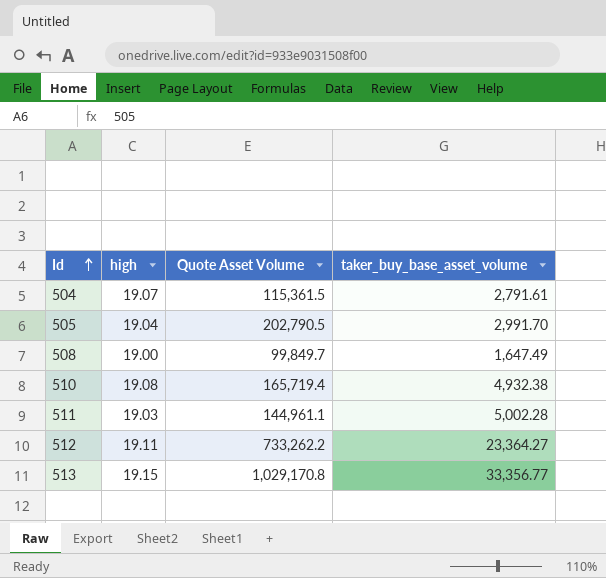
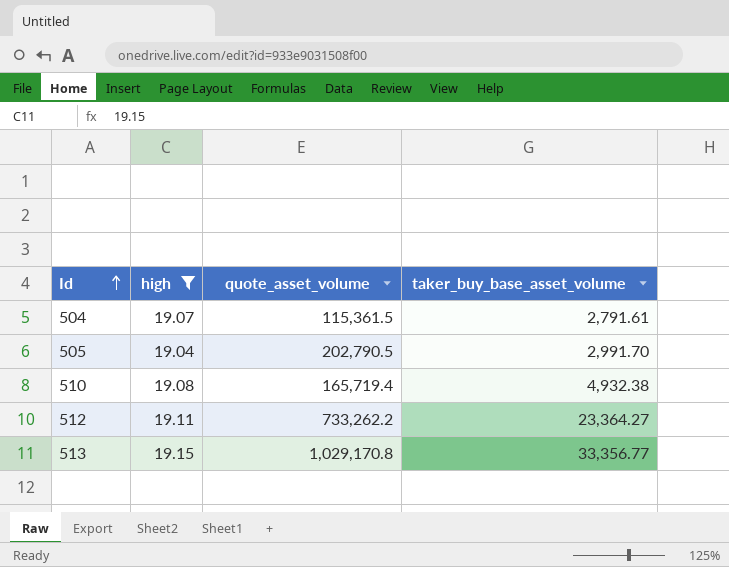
filter: none -> high >= 19.04
column name: Quote Asset Volume -> quote_asset_volume

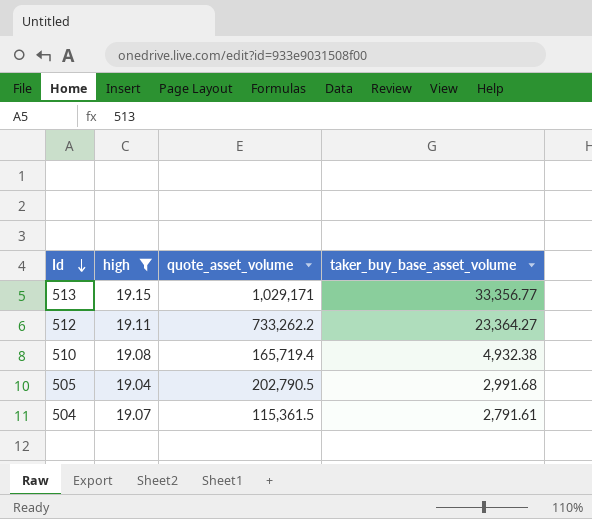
row order: Id ascending -> Id descending
513 | quote_asset_volume: 1,029,170.8 -> 1,029,171
505 | taker_buy_base_asset_volume: 2,991.70 -> 2,991.68

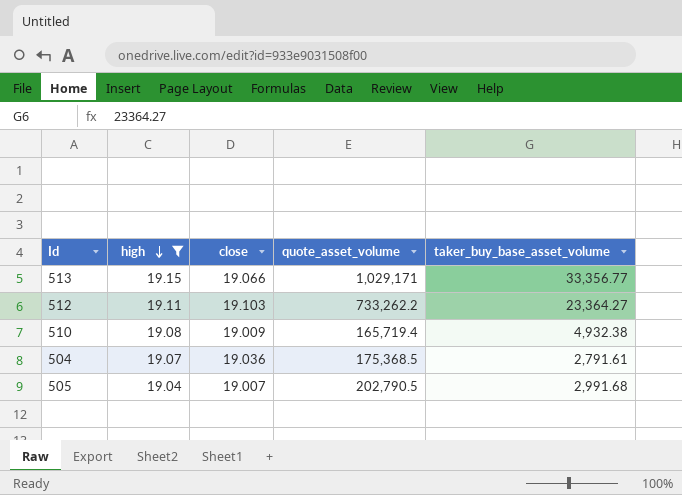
row order: Id descending -> high descending
column close | position: none -> 3
504 | quote_asset_volume: 115,361.5 -> 175,368.5

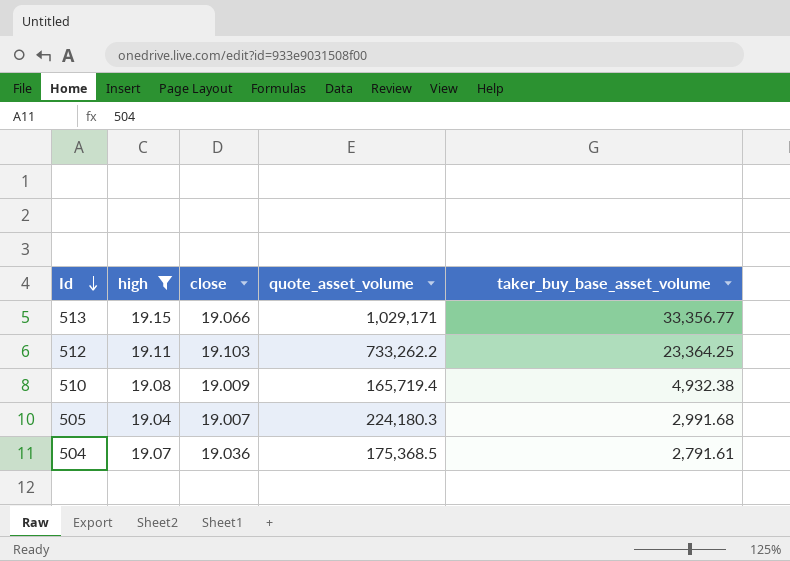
row order: high descending -> Id descending
512 | taker_buy_base_asset_volume: 23,364.27 -> 23,364.25
505 | quote_asset_volume: 202,790.5 -> 224,180.3

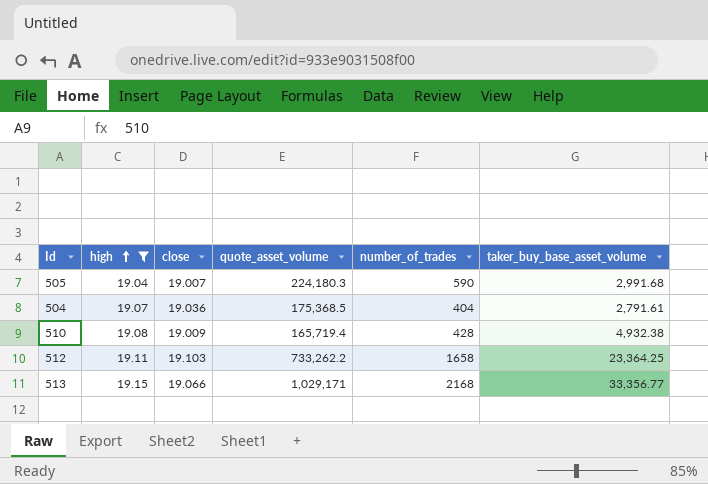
row order: Id descending -> high ascending
column number_of_trades | position: none -> 5

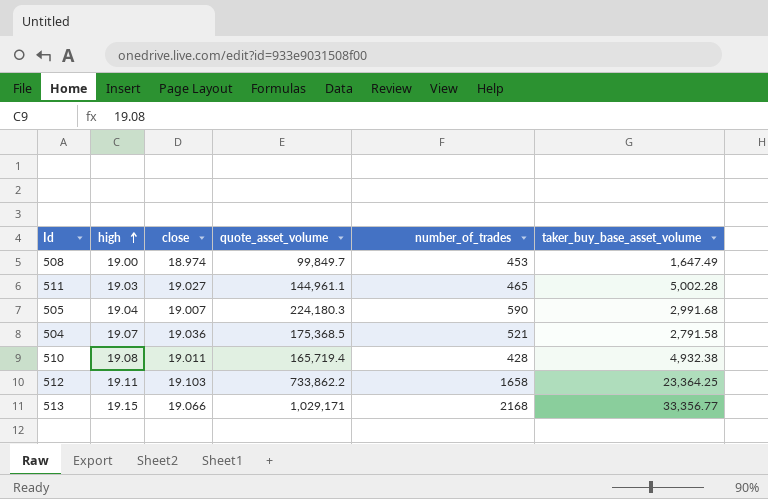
filter: high >= 19.04 -> none
504 | number_of_trades: 404 -> 521
504 | taker_buy_base_asset_volume: 2,791.61 -> 2,791.58
510 | close: 19.009 -> 19.011
512 | quote_asset_volume: 733,262.2 -> 733,862.2

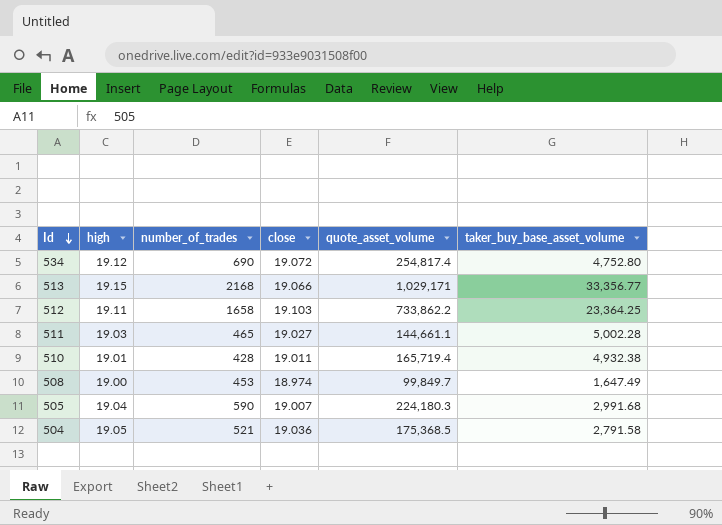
row order: high ascending -> Id descending
column number_of_trades | position: 5 -> 3
row 534: none -> 19.12 | 690 | 19.072 | 254,817.4 | 4,752.80
511 | quote_asset_volume: 144,961.1 -> 144,661.1
510 | high: 19.08 -> 19.01
504 | high: 19.07 -> 19.05

